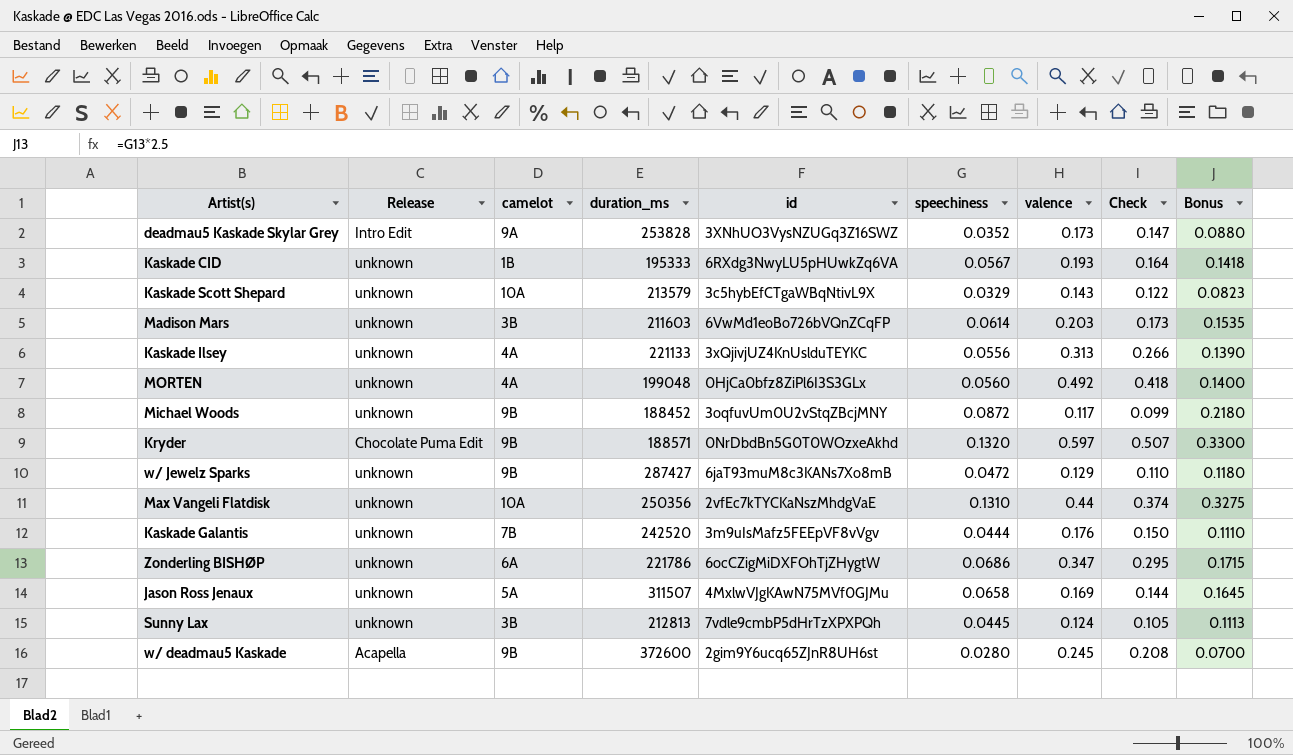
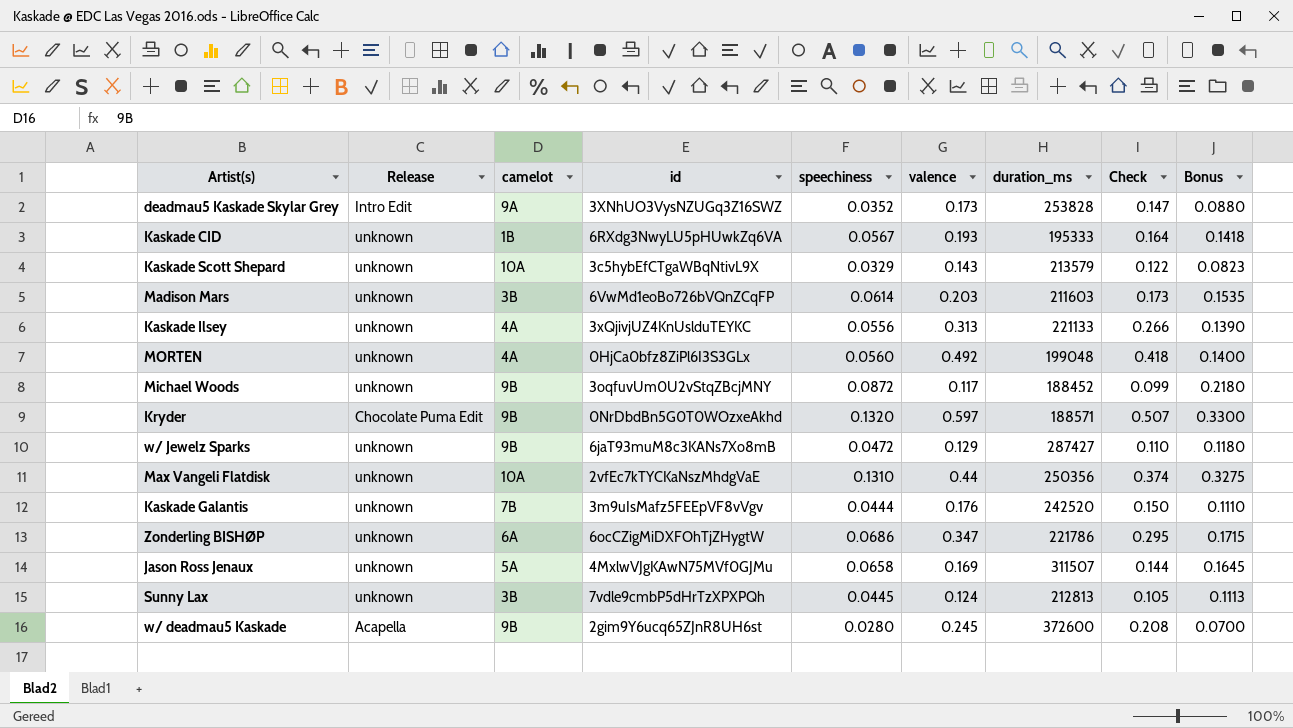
column duration_ms | position: 4 -> 7

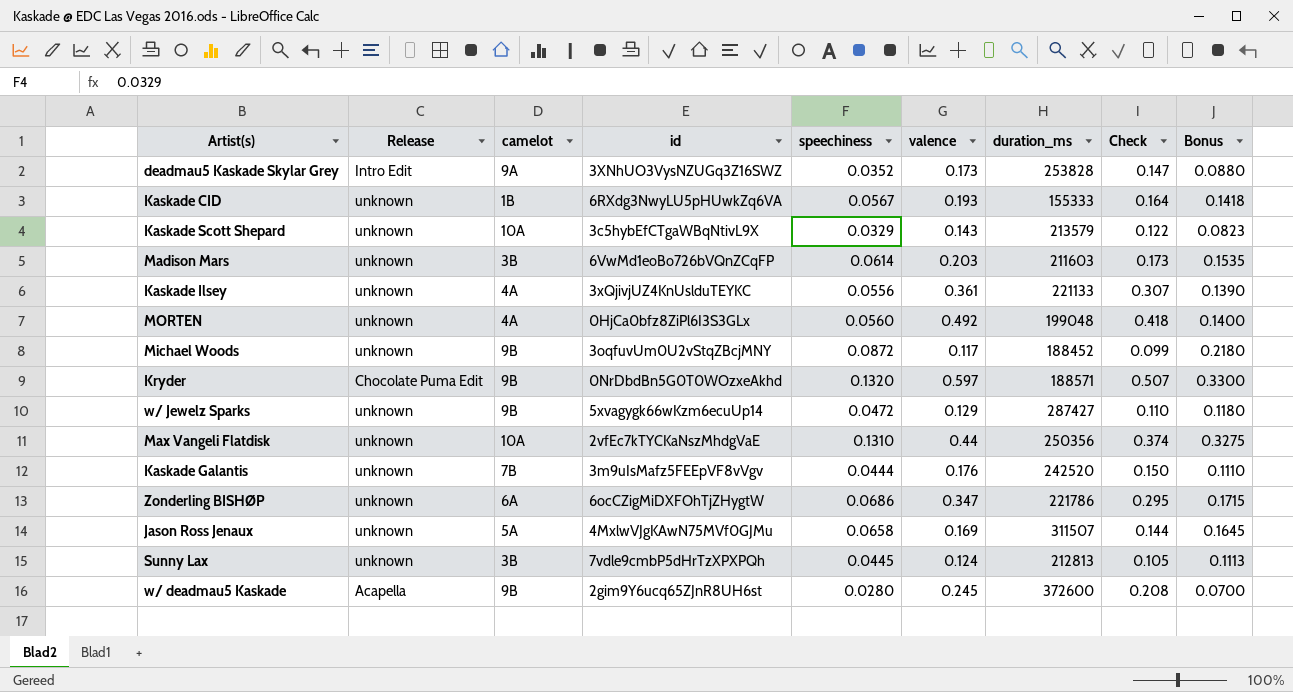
Kaskade CID | duration_ms: 195333 -> 155333
Kaskade Ilsey | valence: 0.313 -> 0.361
Kaskade Ilsey | Check: 0.266 -> 0.307
w/ Jewelz Sparks | id: 6jaT93muM8c3KANs7Xo8mB -> 5xvagygk66wKzm6ecuUp14

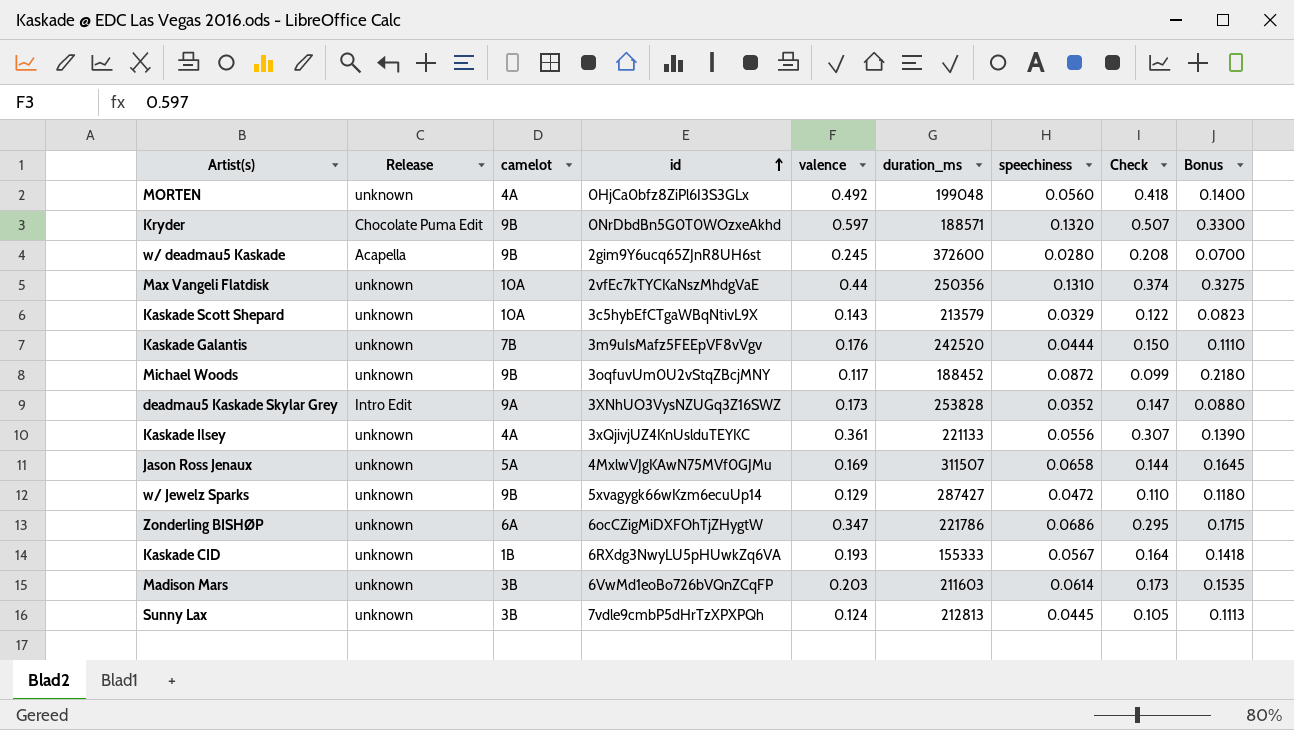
row order: none -> id ascending
column speechiness | position: 5 -> 7

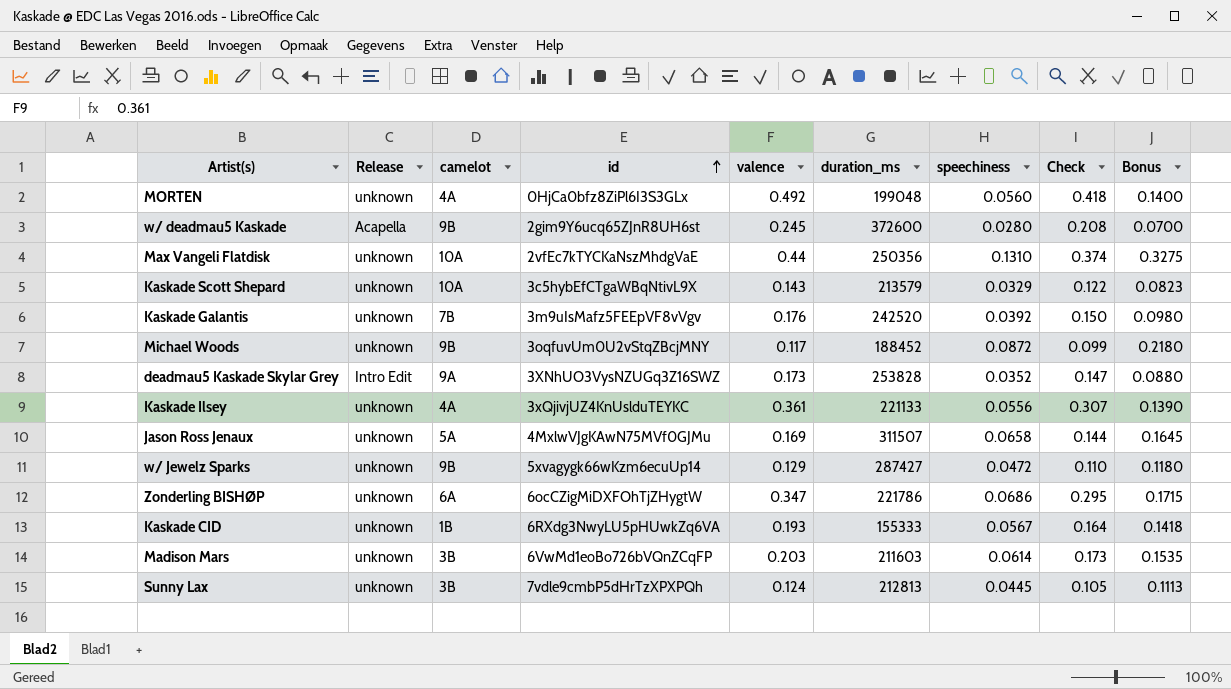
row Kryder: Chocolate Puma Edit | 9B | 0NrDbdBn5G0T0WOzxeAkhd | 0.597 | 188571 | 0.1320 | 0.507 | 0.3300 -> none
Kaskade Galantis | speechiness: 0.0444 -> 0.0392
Kaskade Galantis | Bonus: 0.1110 -> 0.0980

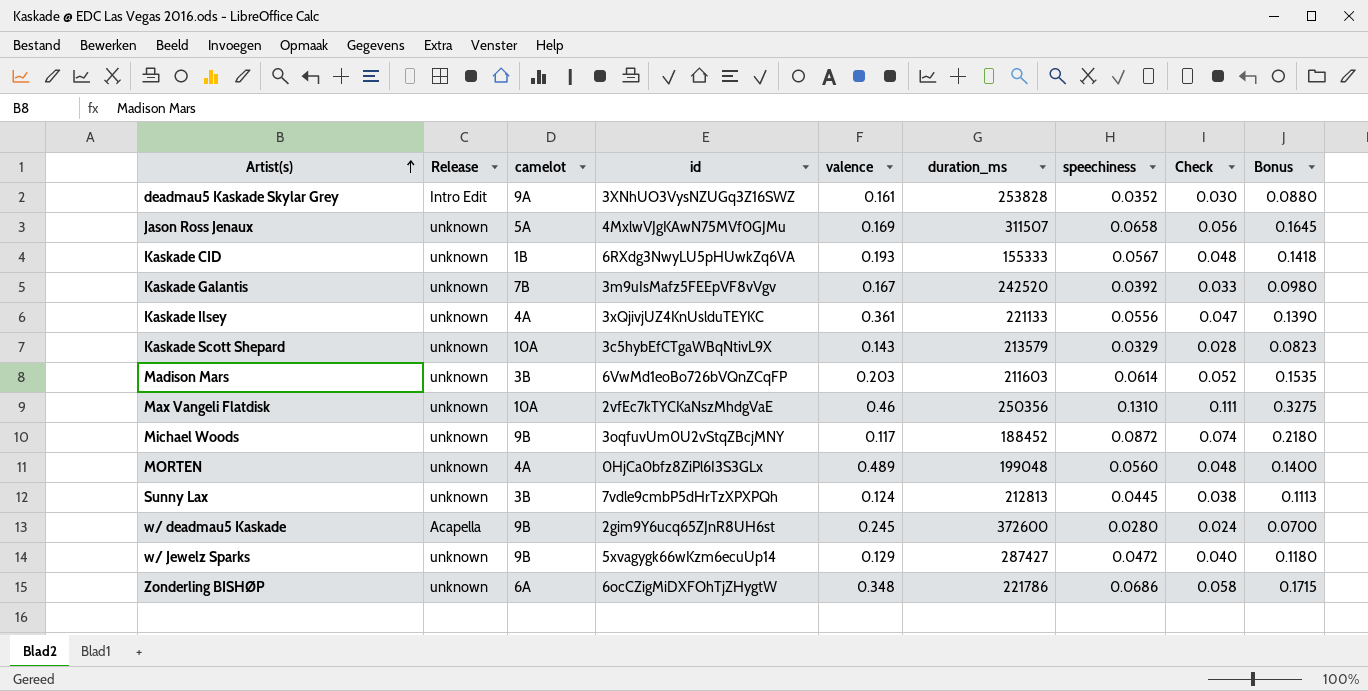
row order: id ascending -> Artist(s) ascending
column Check | formula: [valence] * 0.85 -> [speechiness] * 0.85
deadmau5 Kaskade Skylar Grey | valence: 0.173 -> 0.161
Kaskade Galantis | valence: 0.176 -> 0.167
Max Vangeli Flatdisk | valence: 0.44 -> 0.46
MORTEN | valence: 0.492 -> 0.489
Zonderling BISHØP | valence: 0.347 -> 0.348

